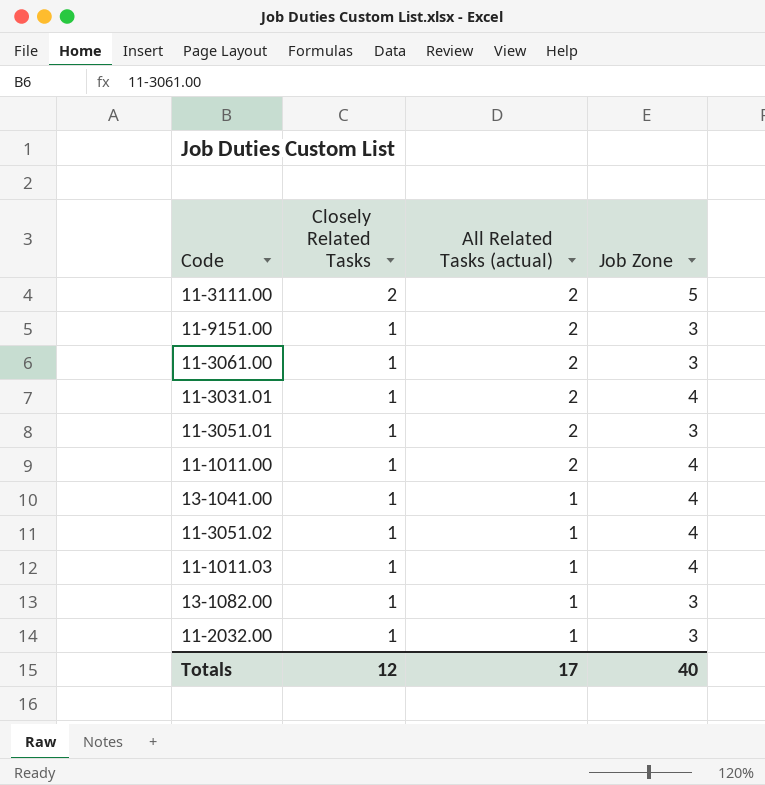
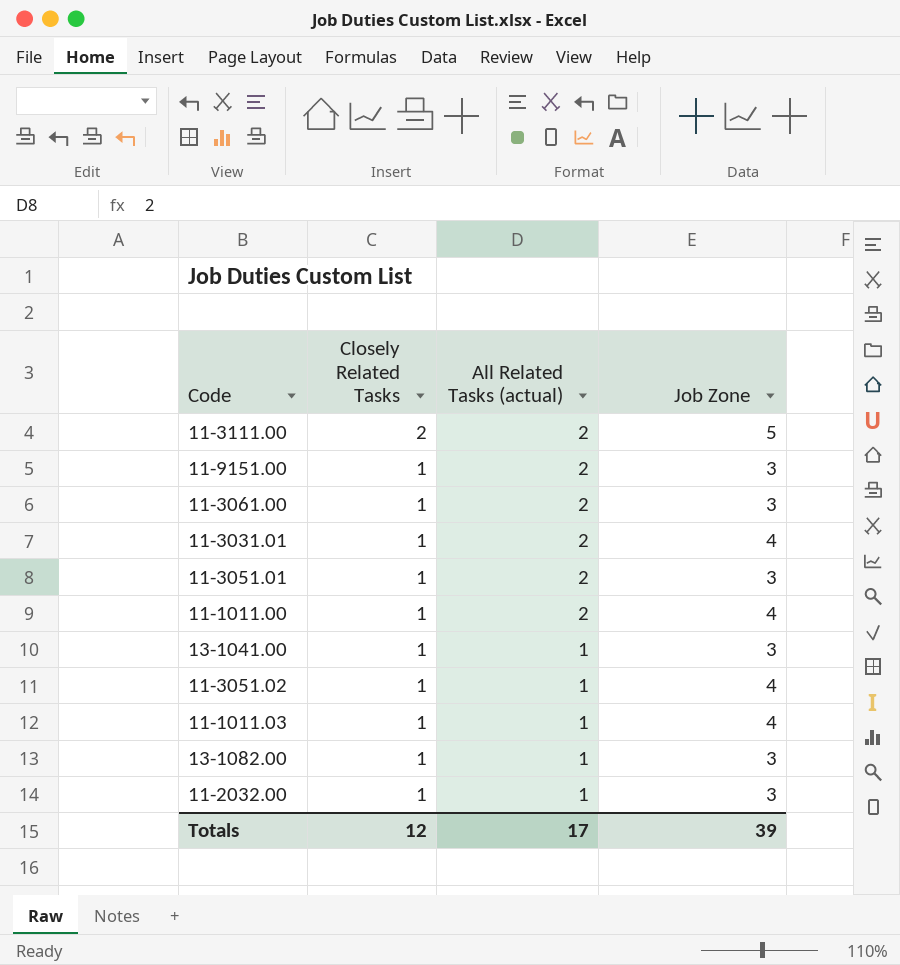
13-1041.00 | Job Zone: 4 -> 3
Totals | Job Zone: 40 -> 39

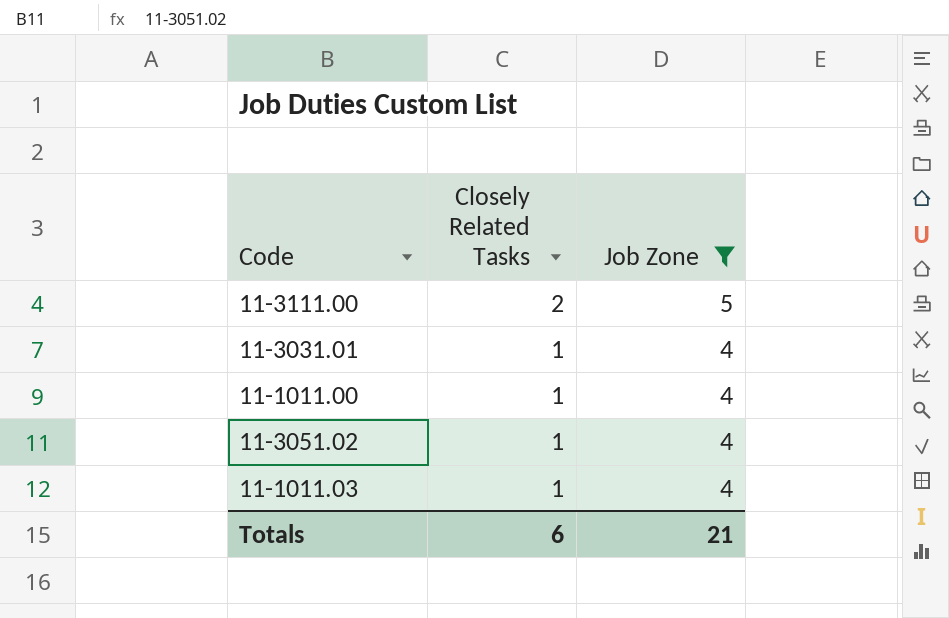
filter: none -> Job Zone != 3
column All Related Tasks (actual) | position: 3 -> none
Totals | Closely Related Tasks: 12 -> 6
Totals | Job Zone: 39 -> 21

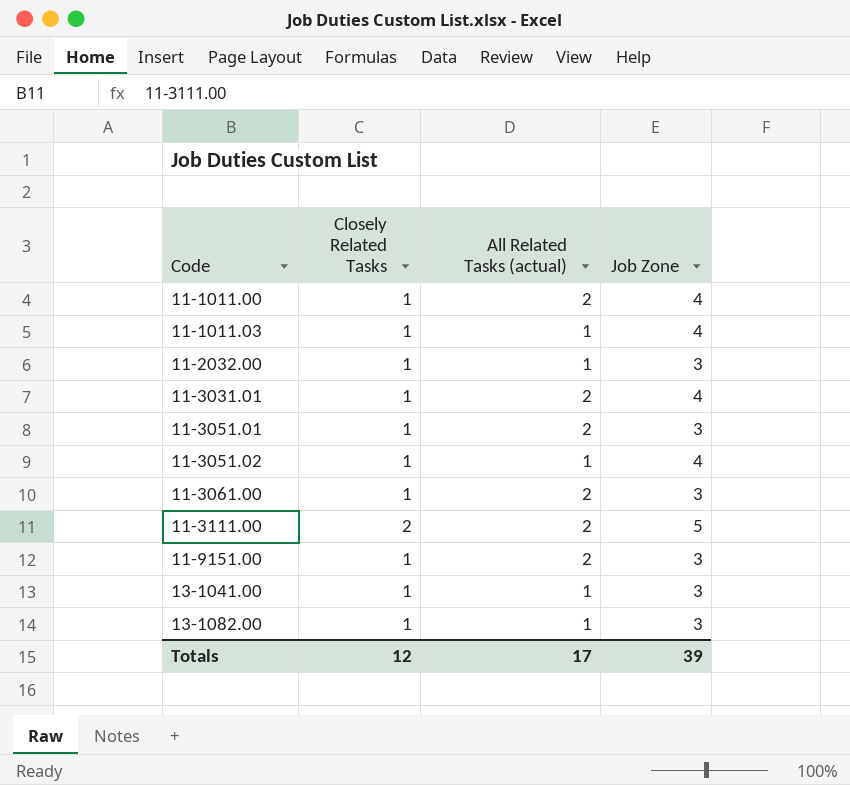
filter: Job Zone != 3 -> none
row order: Closely Related Tasks descending -> Code ascending
column All Related Tasks (actual) | position: none -> 3
Totals | Closely Related Tasks: 6 -> 12
Totals | Job Zone: 21 -> 39

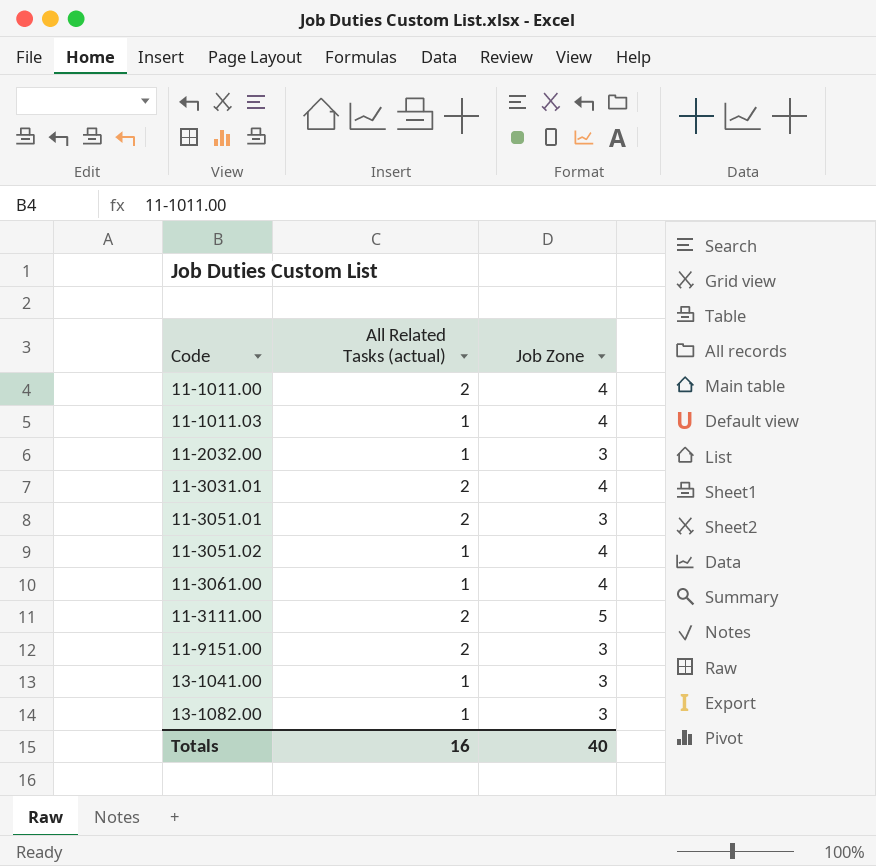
column Closely Related Tasks | position: 2 -> none
11-3061.00 | All Related Tasks (actual): 2 -> 1
11-3061.00 | Job Zone: 3 -> 4
Totals | All Related Tasks (actual): 17 -> 16
Totals | Job Zone: 39 -> 40

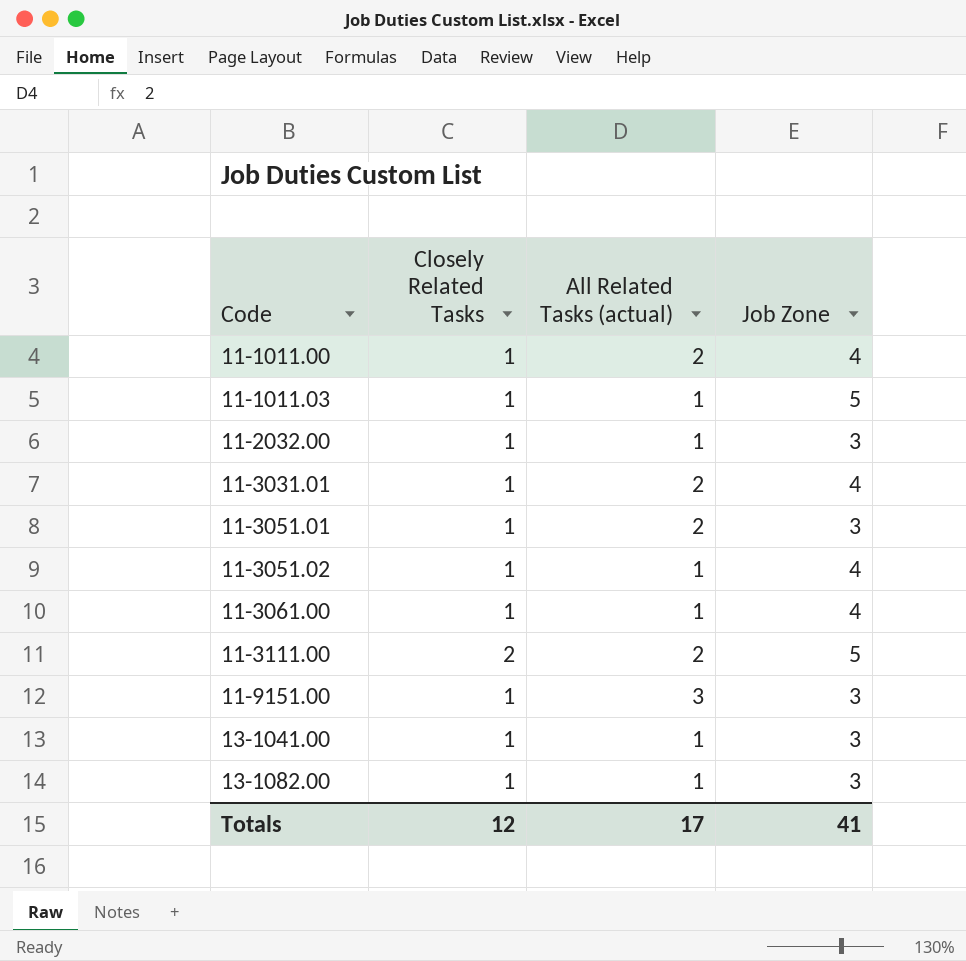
column Closely Related Tasks | position: none -> 2
11-1011.03 | Job Zone: 4 -> 5
11-9151.00 | All Related Tasks (actual): 2 -> 3
Totals | All Related Tasks (actual): 16 -> 17
Totals | Job Zone: 40 -> 41

